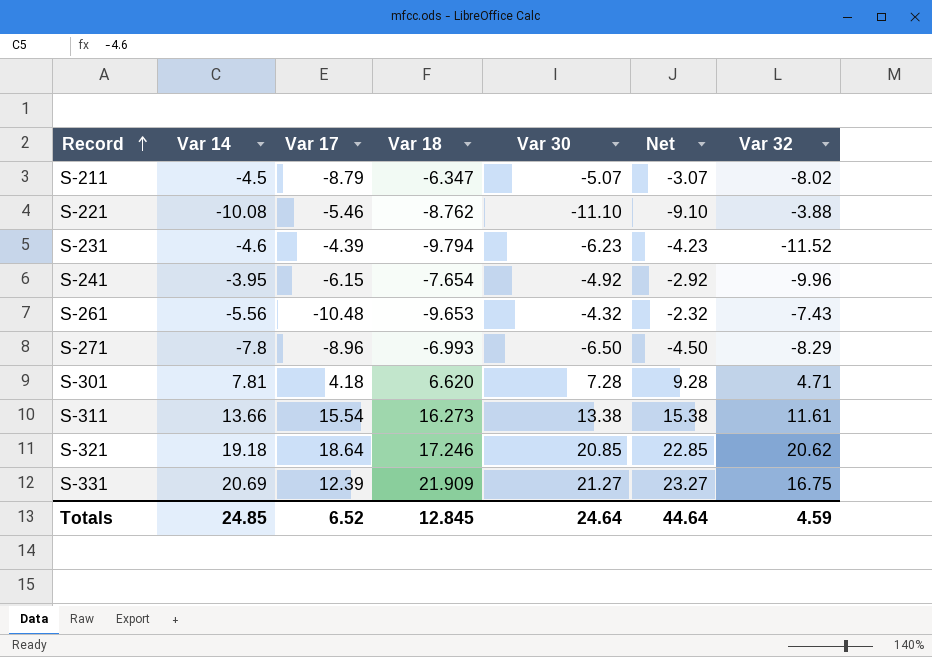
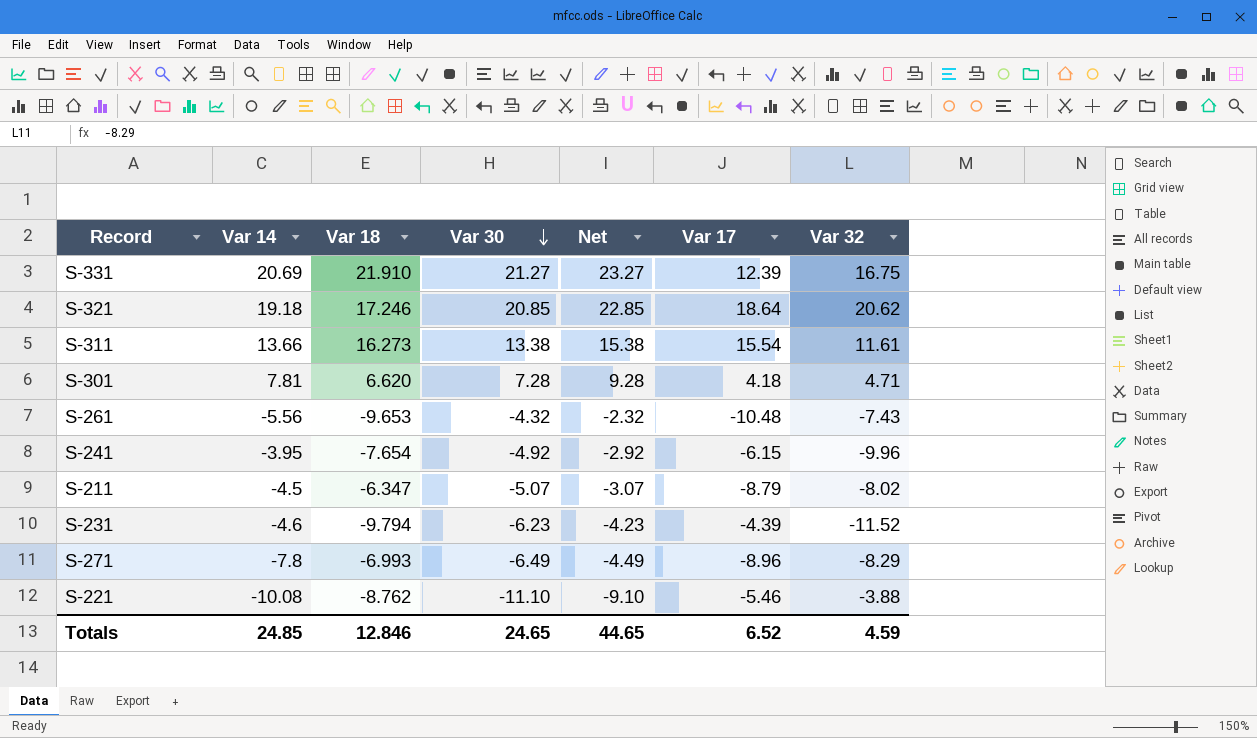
row order: Record ascending -> Var 30 descending
column Var 17 | position: 3 -> 6
S-331 | Var 18: 21.909 -> 21.910
S-271 | Var 30: -6.50 -> -6.49
S-271 | Net: -4.50 -> -4.49
Totals | Var 18: 12.845 -> 12.846
Totals | Var 30: 24.64 -> 24.65
Totals | Net: 44.64 -> 44.65

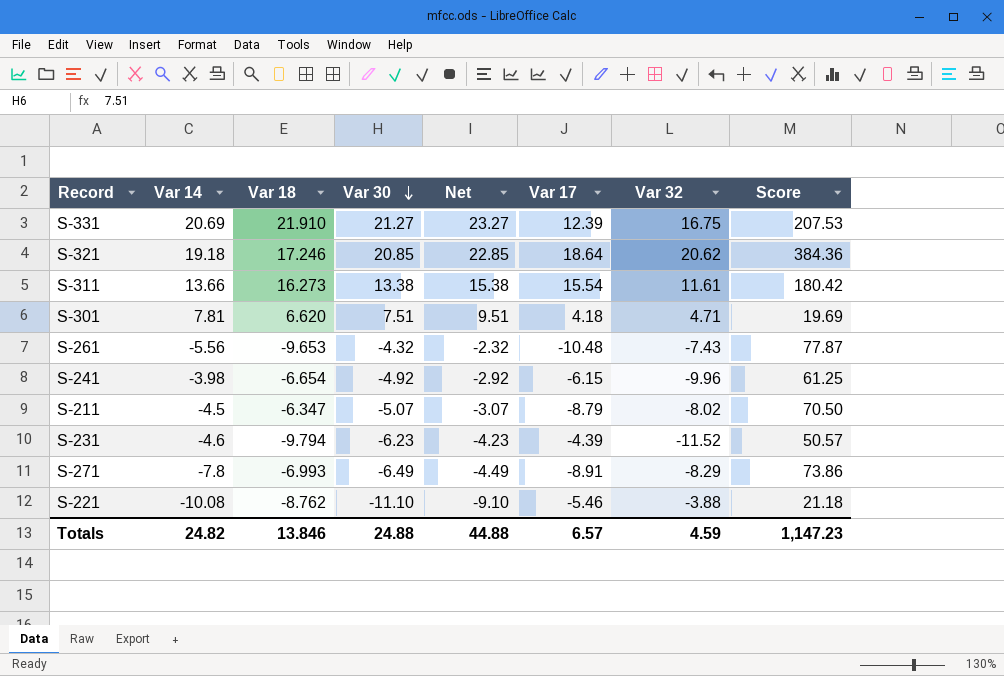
column Score | formula: none -> [Var 17] * [Var 32]
S-301 | Var 30: 7.28 -> 7.51
S-301 | Net: 9.28 -> 9.51
S-241 | Var 14: -3.95 -> -3.98
S-241 | Var 18: -7.654 -> -6.654
S-271 | Var 17: -8.96 -> -8.91
Totals | Var 14: 24.85 -> 24.82
Totals | Var 18: 12.846 -> 13.846
Totals | Var 30: 24.65 -> 24.88
Totals | Net: 44.65 -> 44.88
Totals | Var 17: 6.52 -> 6.57

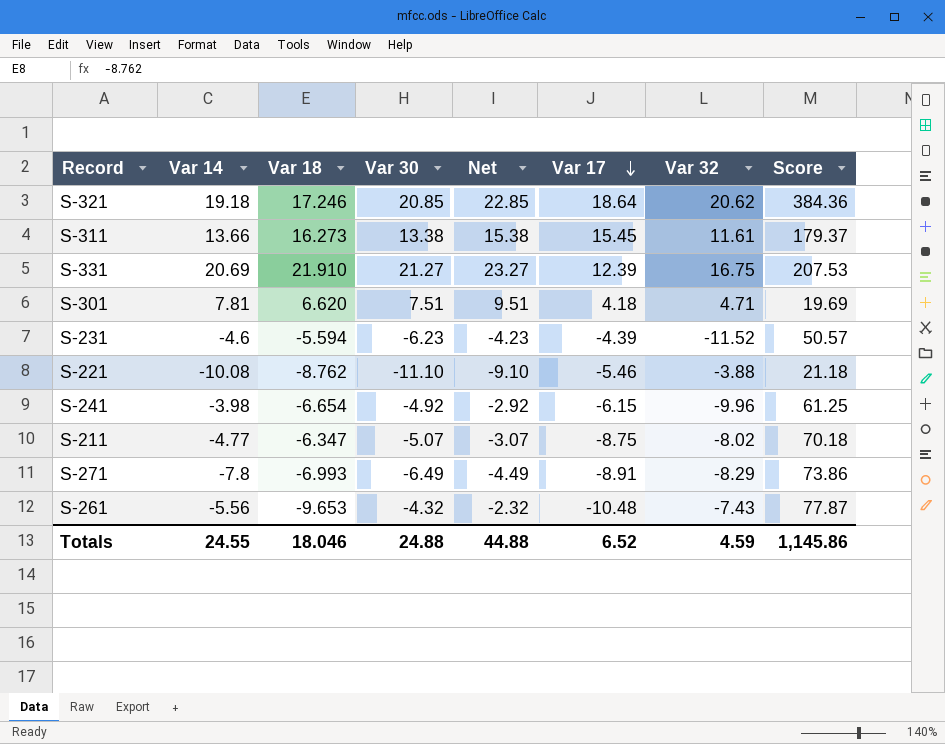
row order: Var 30 descending -> Var 17 descending
S-311 | Var 17: 15.54 -> 15.45
S-311 | Score: 180.42 -> 179.37
S-231 | Var 18: -9.794 -> -5.594
S-211 | Var 14: -4.5 -> -4.77
S-211 | Var 17: -8.79 -> -8.75
S-211 | Score: 70.50 -> 70.18
Totals | Var 14: 24.82 -> 24.55
Totals | Var 18: 13.846 -> 18.046
Totals | Var 17: 6.57 -> 6.52
Totals | Score: 1,147.23 -> 1,145.86

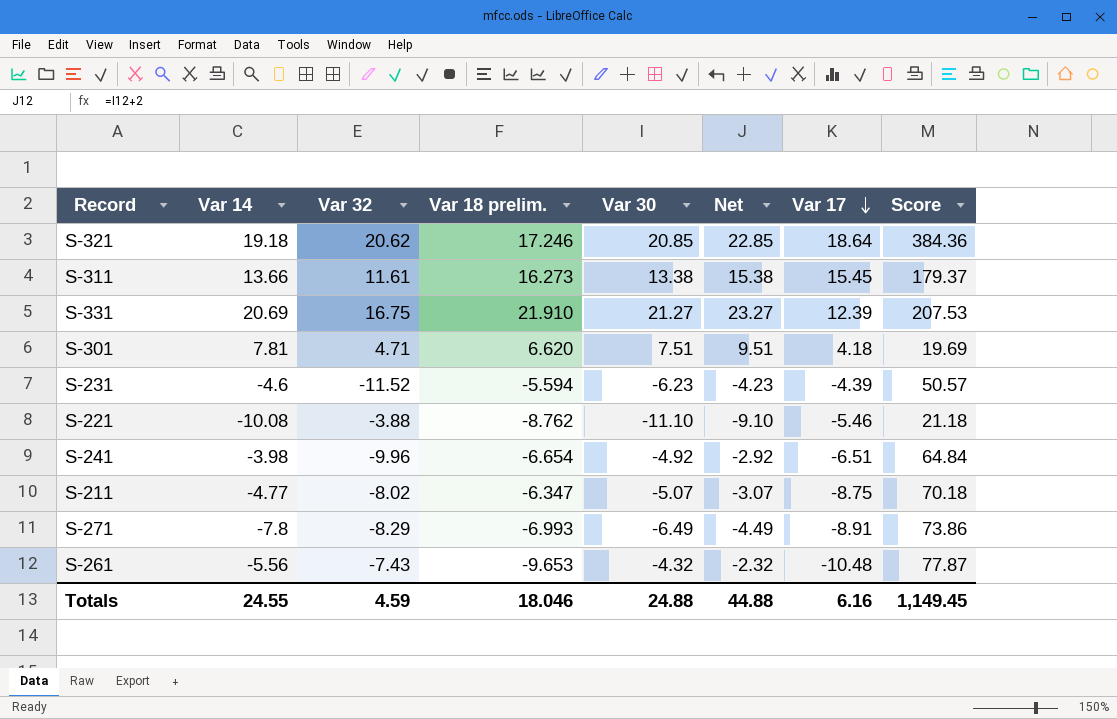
column Var 32 | position: 7 -> 3
column name: Var 18 -> Var 18 prelim.
S-241 | Var 17: -6.15 -> -6.51
S-241 | Score: 61.25 -> 64.84
Totals | Var 17: 6.52 -> 6.16
Totals | Score: 1,145.86 -> 1,149.45

